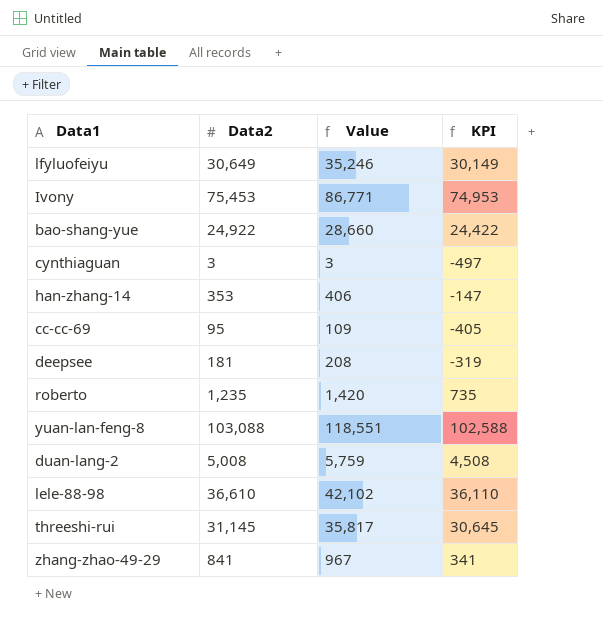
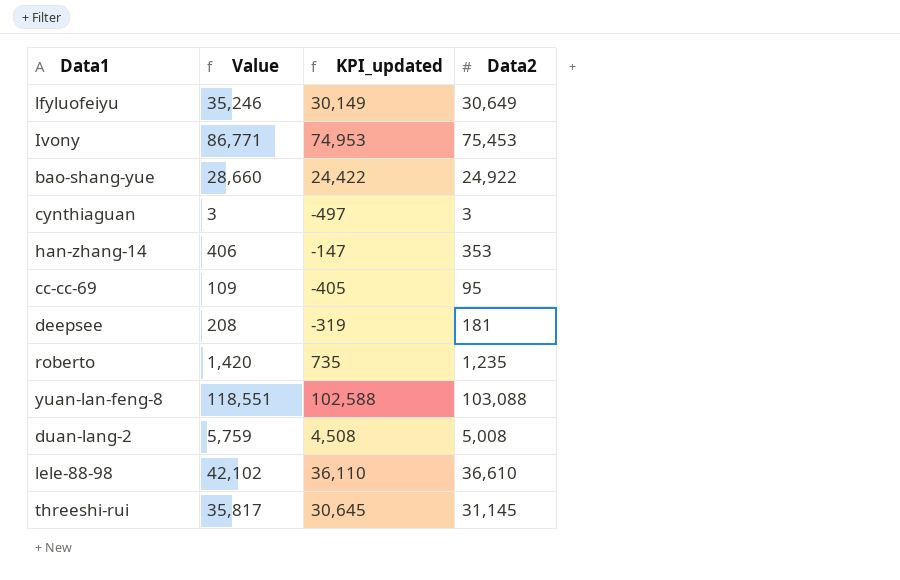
column name: KPI -> KPI_updated
column Data2 | position: 2 -> 4
row zhang-zhao-49-29: 841 | 967 | 341 -> none

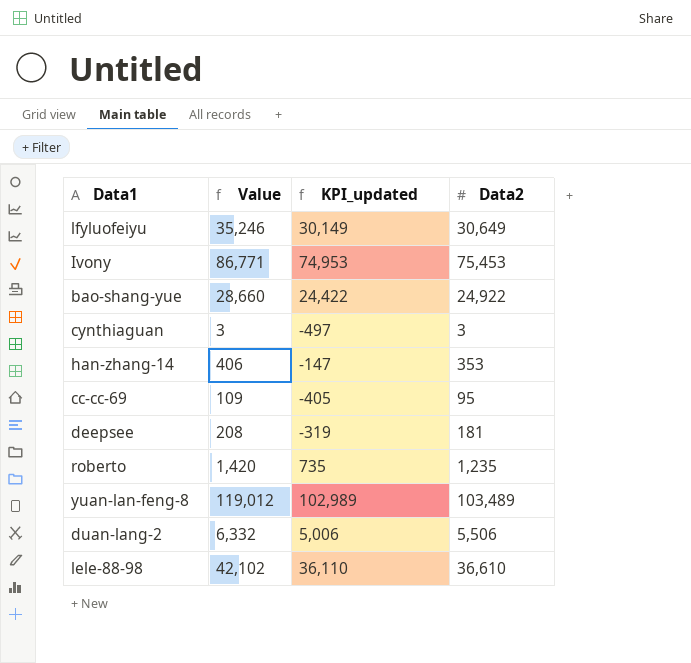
row threeshi-rui: 35,817 | 30,645 | 31,145 -> none
yuan-lan-feng-8 | Value: 118,551 -> 119,012
yuan-lan-feng-8 | KPI_updated: 102,588 -> 102,989
yuan-lan-feng-8 | Data2: 103,088 -> 103,489
duan-lang-2 | Value: 5,759 -> 6,332
duan-lang-2 | KPI_updated: 4,508 -> 5,006
duan-lang-2 | Data2: 5,008 -> 5,506

